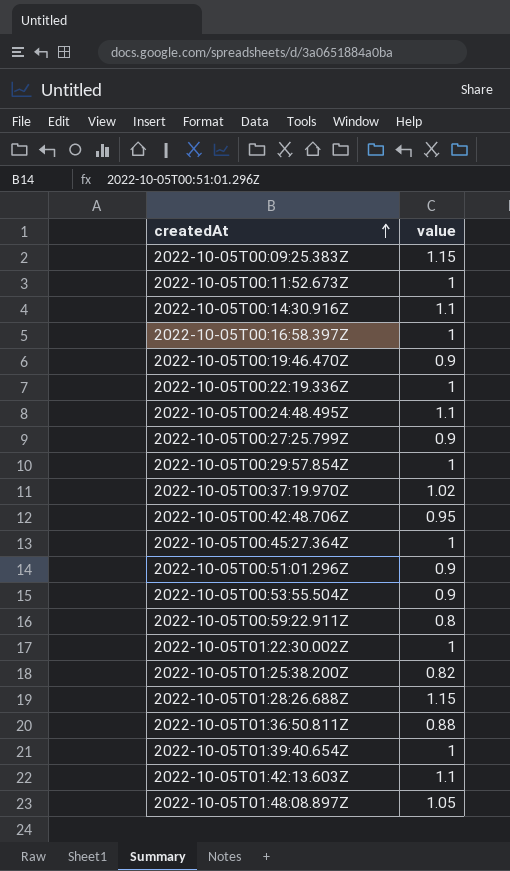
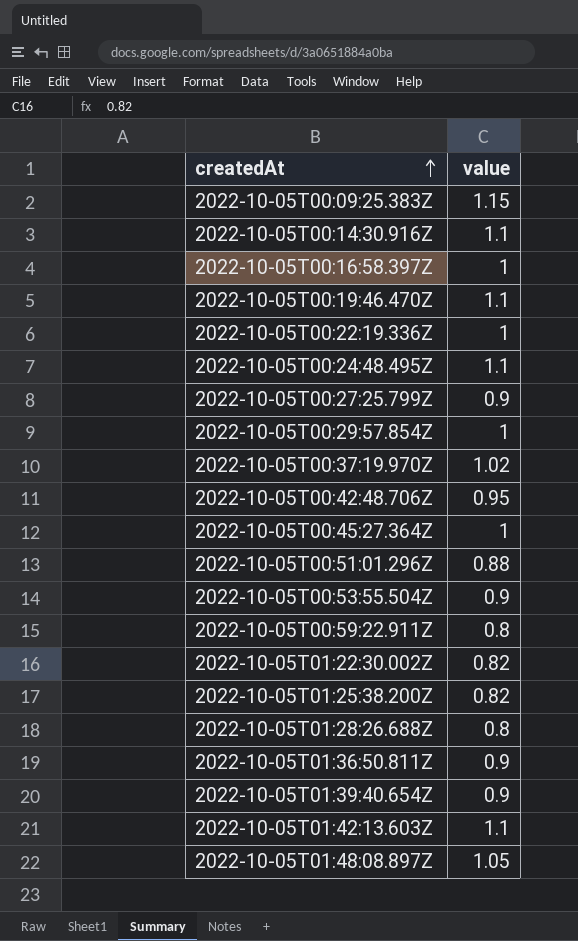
row 2022-10-05T00:11:52.673Z: 1 -> none
2022-10-05T00:19:46.470Z | value: 0.9 -> 1.1
2022-10-05T00:51:01.296Z | value: 0.9 -> 0.88
2022-10-05T01:22:30.002Z | value: 1 -> 0.82
2022-10-05T01:28:26.688Z | value: 1.15 -> 0.8
2022-10-05T01:36:50.811Z | value: 0.88 -> 0.9
2022-10-05T01:39:40.654Z | value: 1 -> 0.9

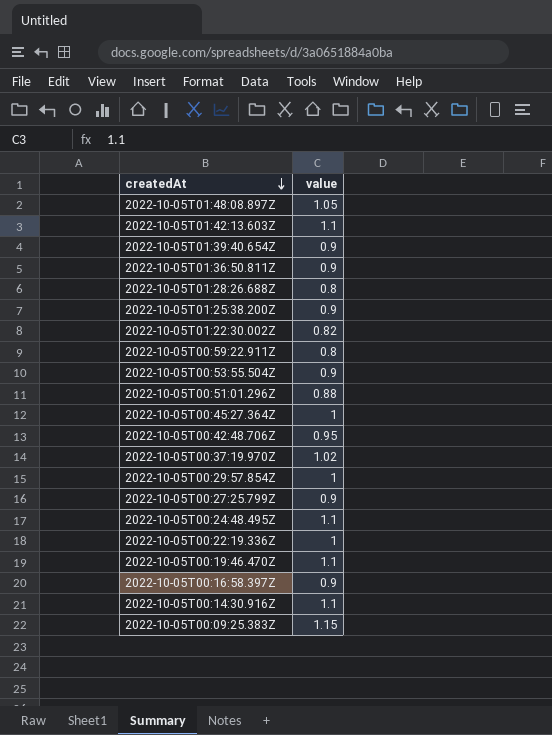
row order: createdAt ascending -> createdAt descending
2022-10-05T01:25:38.200Z | value: 0.82 -> 0.9
2022-10-05T00:16:58.397Z | value: 1 -> 0.9

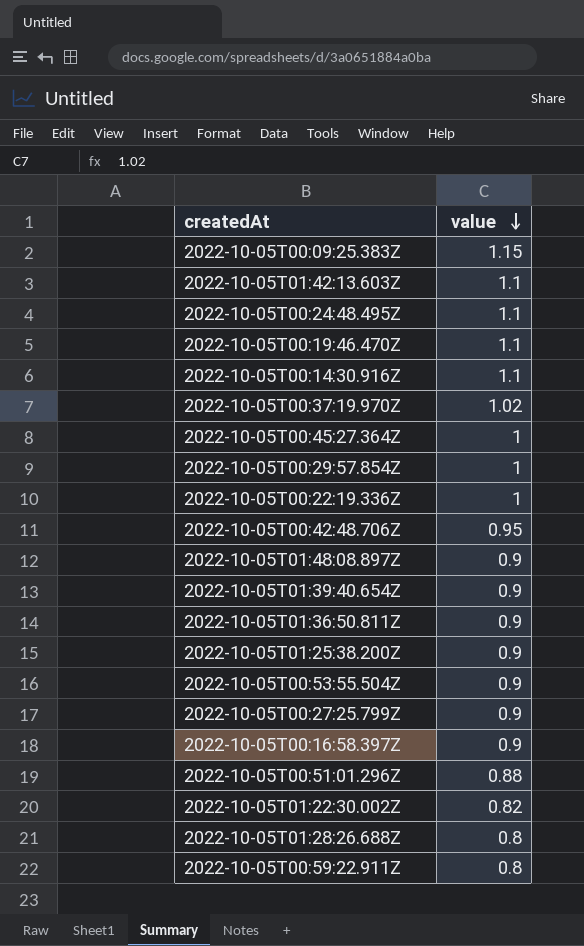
row order: createdAt descending -> value descending
2022-10-05T01:48:08.897Z | value: 1.05 -> 0.9

